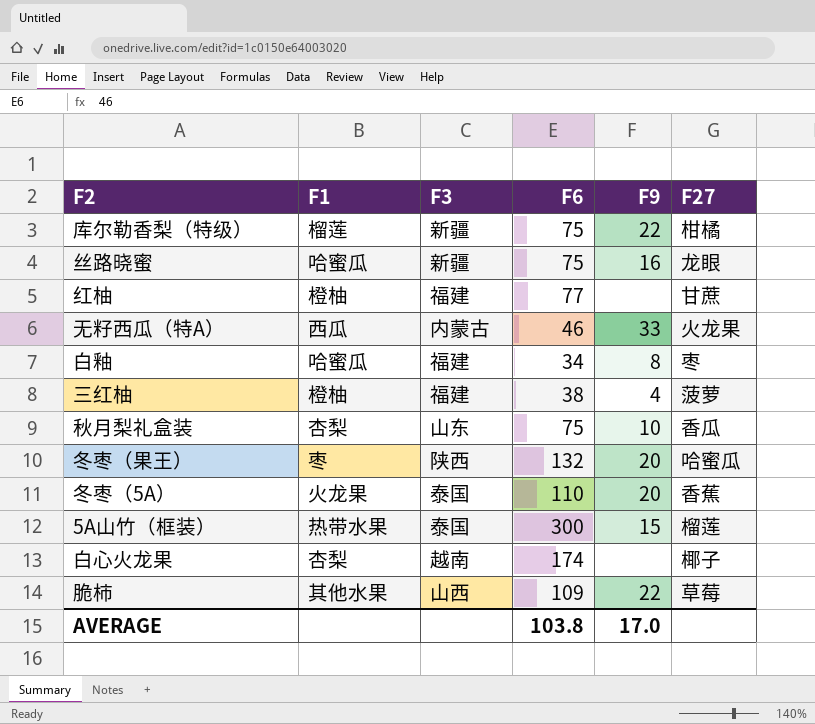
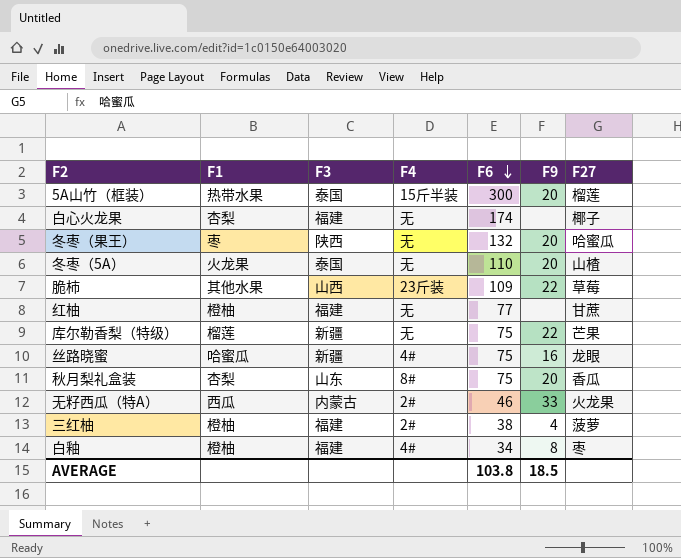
row order: none -> F6 descending
column F4 | position: none -> 4
5A山竹（框装） | F9: 15 -> 20
白心火龙果 | F3: 越南 -> 福建
冬枣（5A） | F27: 香蕉 -> 山楂
库尔勒香梨（特级） | F27: 柑橘 -> 芒果
秋月梨礼盒装 | F9: 10 -> 20
白釉 | F1: 哈蜜瓜 -> 橙柚
AVERAGE | F9: 17.0 -> 18.5

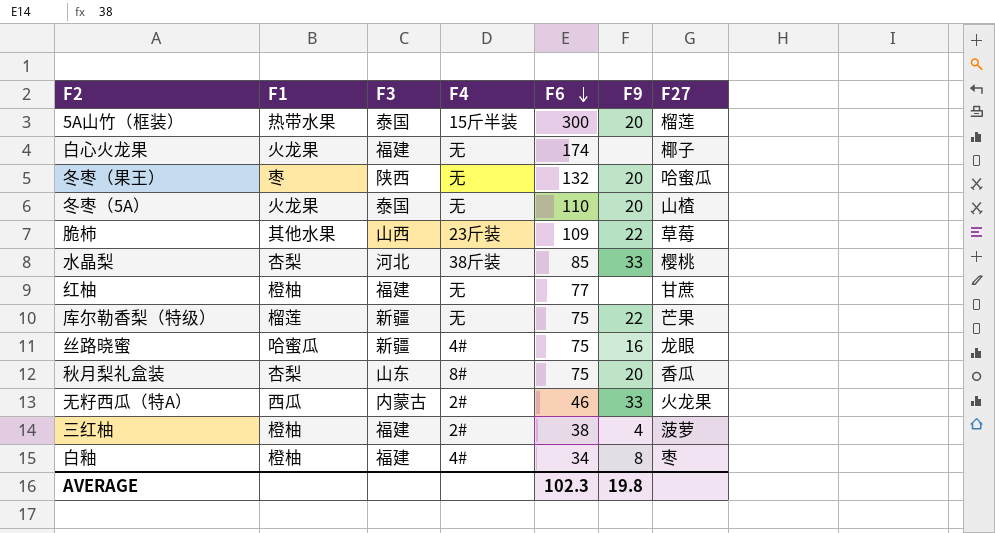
白心火龙果 | F1: 杏梨 -> 火龙果
row 水晶梨: none -> 杏梨 | 河北 | 38斤装 | 85 | 33 | 樱桃
AVERAGE | F6: 103.8 -> 102.3
AVERAGE | F9: 18.5 -> 19.8

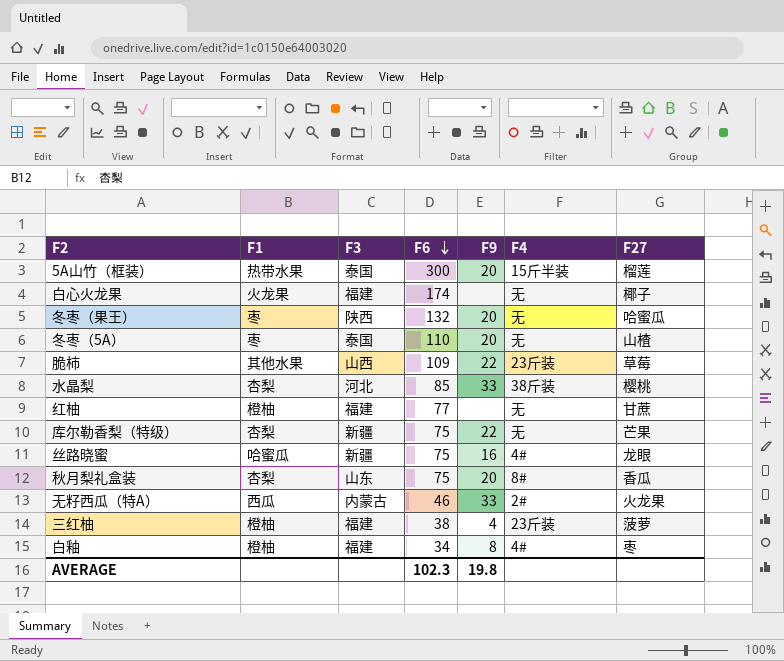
column F4 | position: 4 -> 6
冬枣（5A） | F1: 火龙果 -> 枣
库尔勒香梨（特级） | F1: 榴莲 -> 杏梨
三红柚 | F4: 2# -> 23斤装

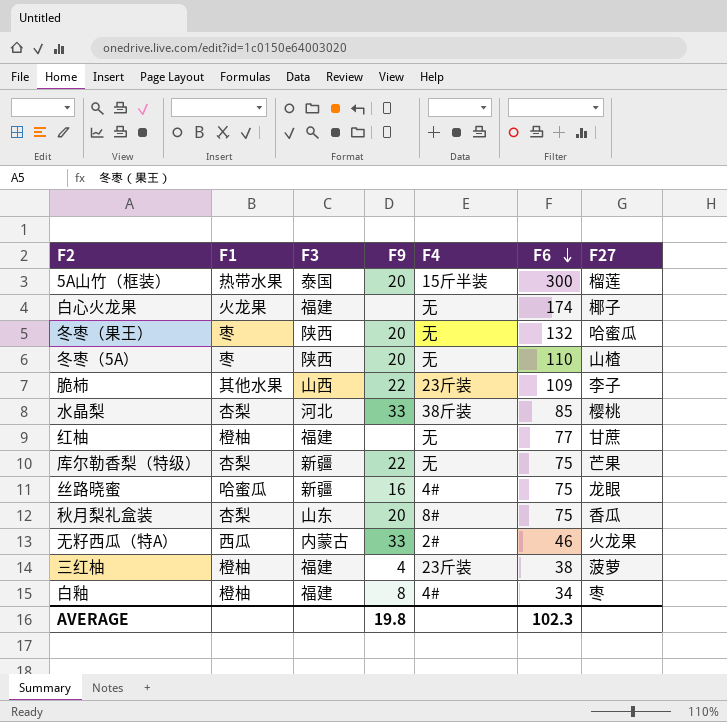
column F6 | position: 4 -> 6
冬枣（5A） | F3: 泰国 -> 陕西
脆柿 | F27: 草莓 -> 李子

